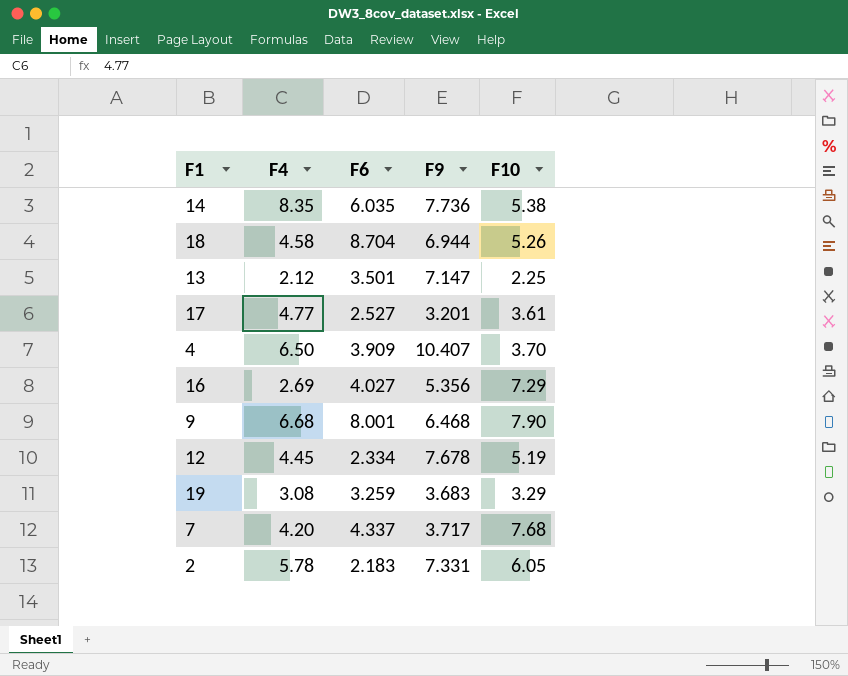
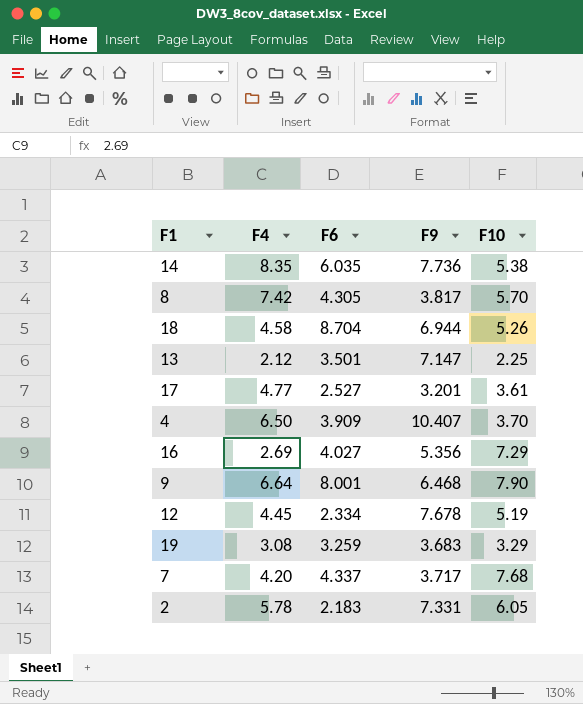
row 8: none -> 7.42 | 4.305 | 3.817 | 5.70
9 | F4: 6.68 -> 6.64

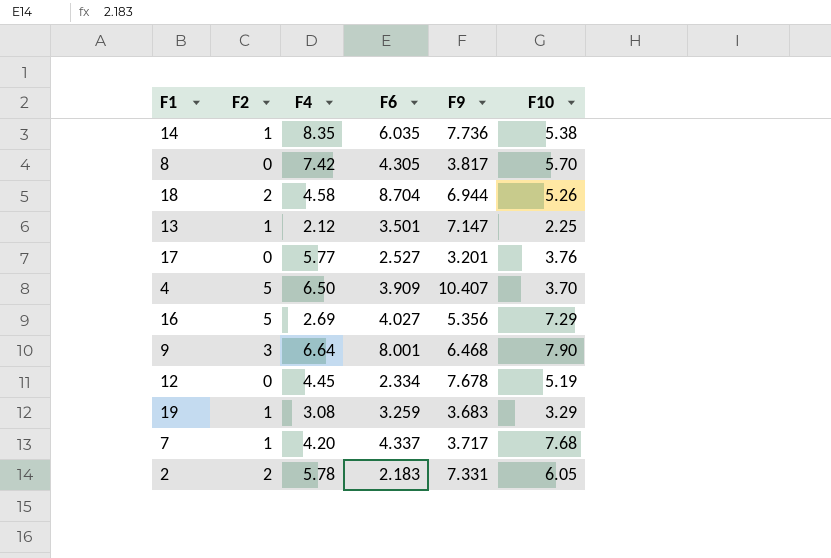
column F2 | position: none -> 2
17 | F4: 4.77 -> 5.77
17 | F10: 3.61 -> 3.76

